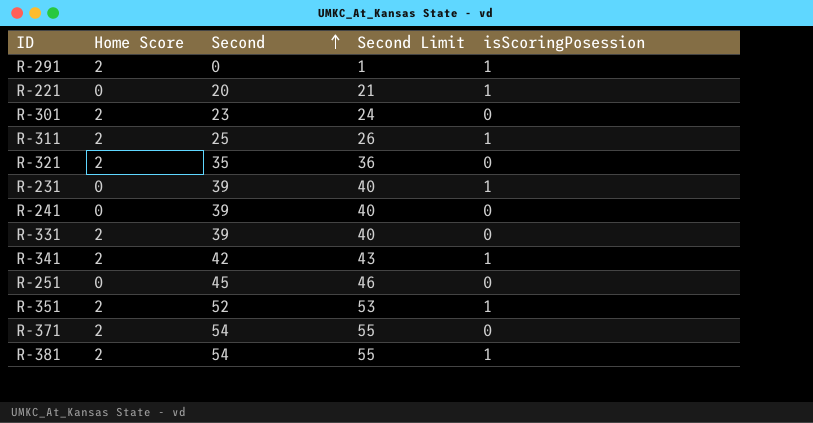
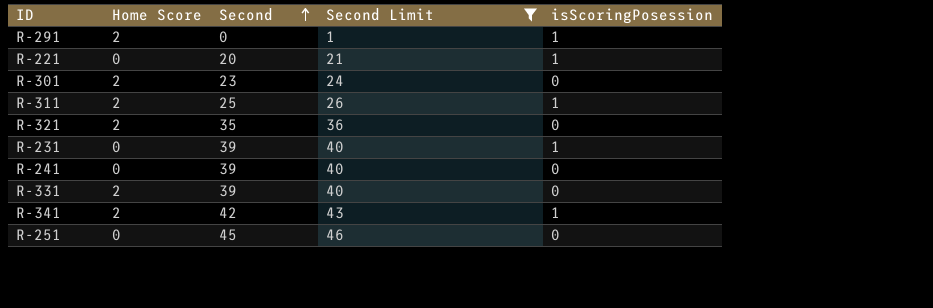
filter: none -> Second Limit <= 46

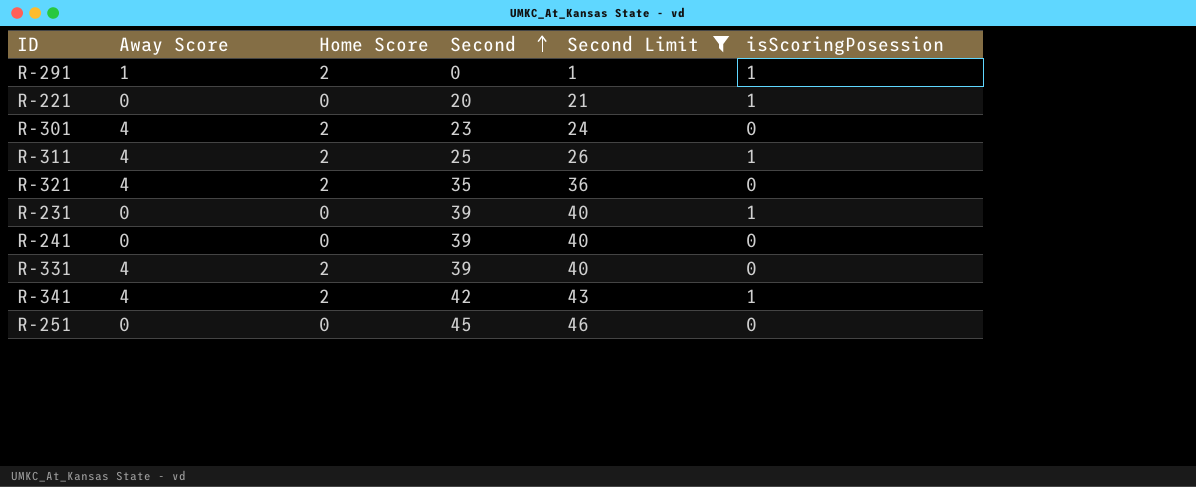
column Away Score | position: none -> 2

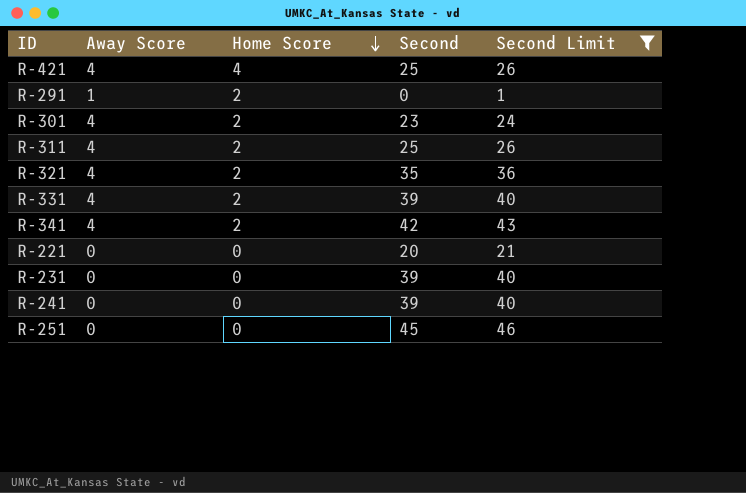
row order: Second ascending -> Home Score descending
column isScoringPosession | position: 6 -> none
row R-421: none -> 4 | 4 | 25 | 26

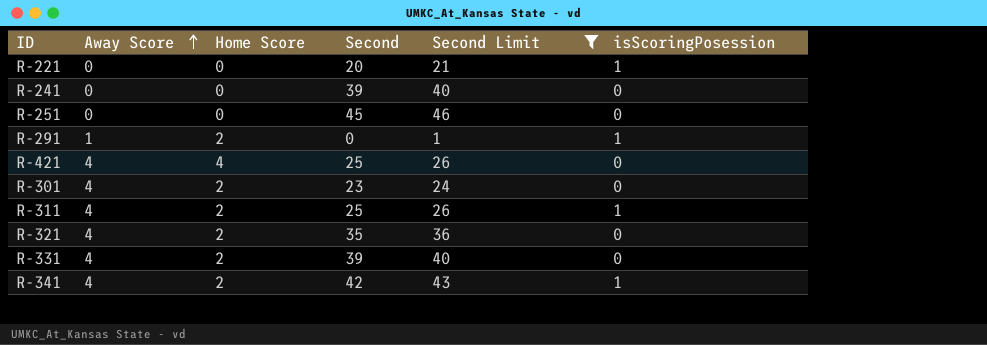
row order: Home Score descending -> Away Score ascending
column isScoringPosession | position: none -> 6
row R-231: 0 | 0 | 39 | 40 -> none

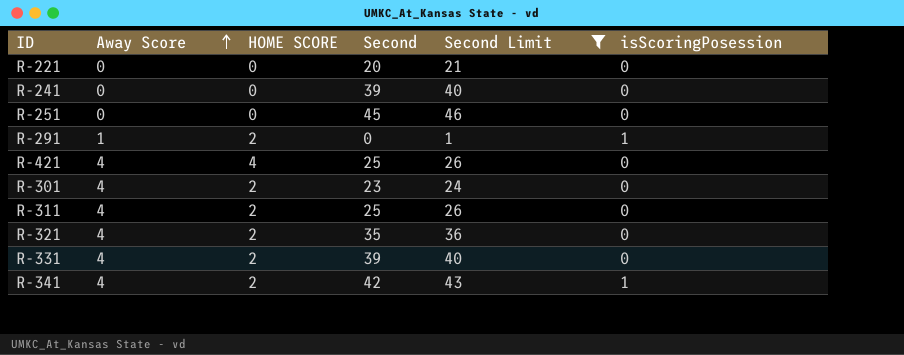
column name: Home Score -> HOME SCORE
R-221 | isScoringPosession: 1 -> 0
R-311 | isScoringPosession: 1 -> 0

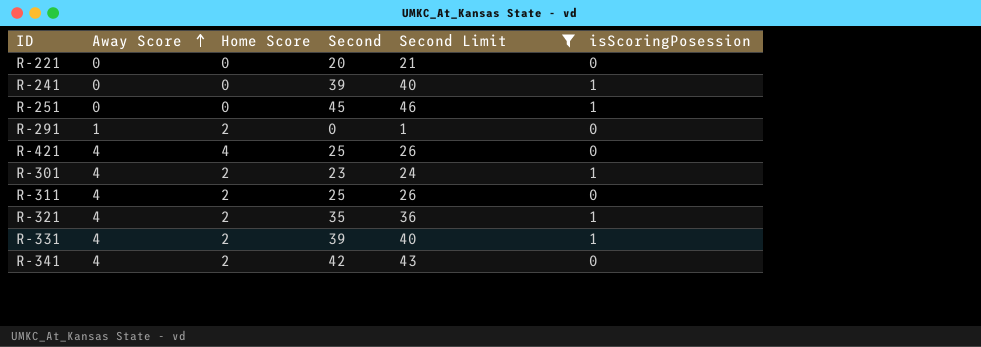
column name: HOME SCORE -> Home Score
R-241 | isScoringPosession: 0 -> 1
R-251 | isScoringPosession: 0 -> 1
R-291 | isScoringPosession: 1 -> 0
R-301 | isScoringPosession: 0 -> 1
R-321 | isScoringPosession: 0 -> 1
R-331 | isScoringPosession: 0 -> 1
R-341 | isScoringPosession: 1 -> 0

